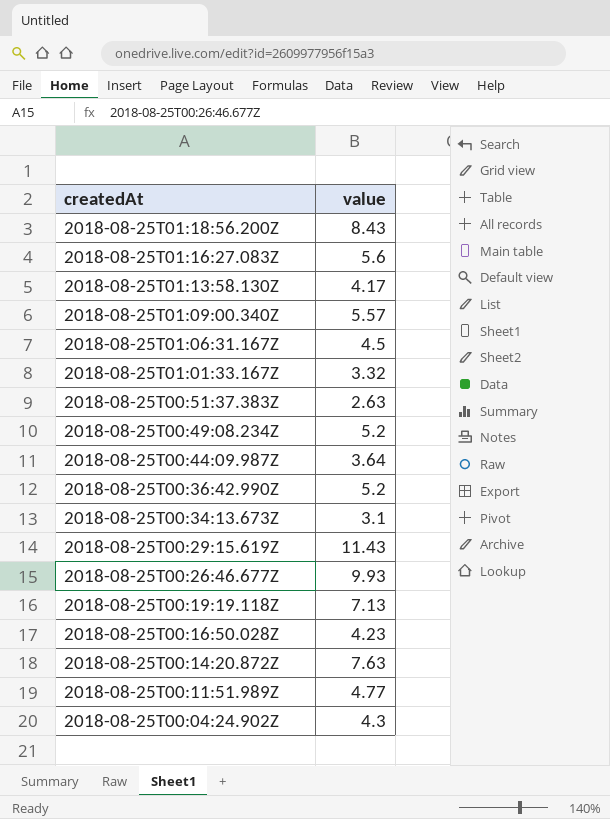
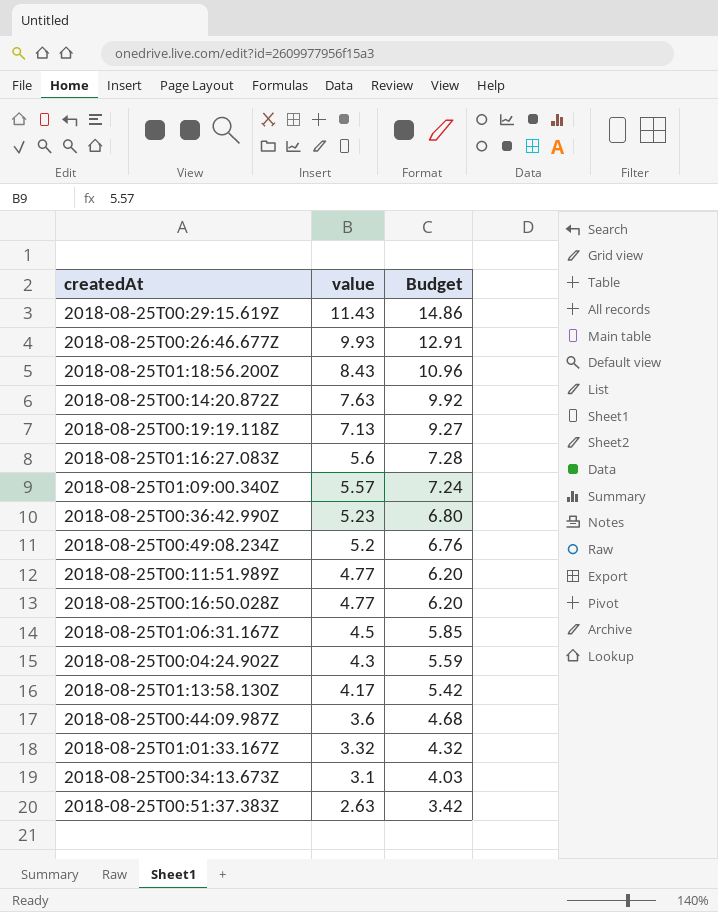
row order: createdAt descending -> value descending
column Budget | formula: none -> [value] * 1.3
2018-08-25T00:36:42.990Z | value: 5.2 -> 5.23
2018-08-25T00:16:50.028Z | value: 4.23 -> 4.77
2018-08-25T00:44:09.987Z | value: 3.64 -> 3.6

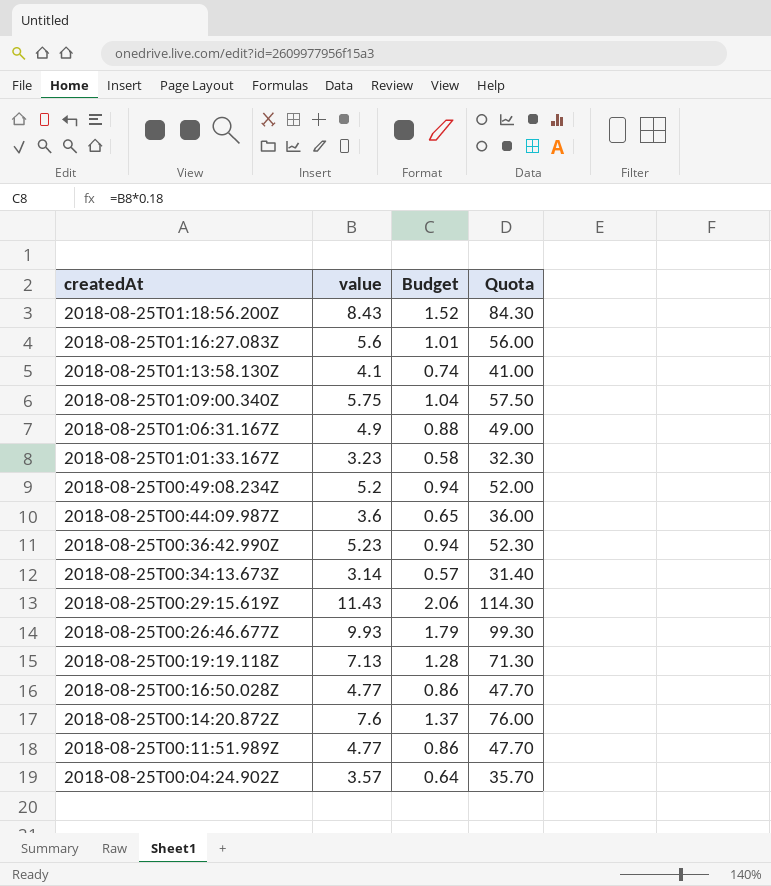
row order: value descending -> createdAt descending
column Budget | formula: [value] * 1.3 -> [value] * 0.18
column Quota | formula: none -> [value] * 10
row 2018-08-25T00:51:37.383Z: 2.63 | 3.42 -> none
2018-08-25T01:13:58.130Z | value: 4.17 -> 4.1
2018-08-25T01:09:00.340Z | value: 5.57 -> 5.75
2018-08-25T01:06:31.167Z | value: 4.5 -> 4.9
2018-08-25T01:01:33.167Z | value: 3.32 -> 3.23
2018-08-25T00:34:13.673Z | value: 3.1 -> 3.14
2018-08-25T00:14:20.872Z | value: 7.63 -> 7.6
2018-08-25T00:04:24.902Z | value: 4.3 -> 3.57

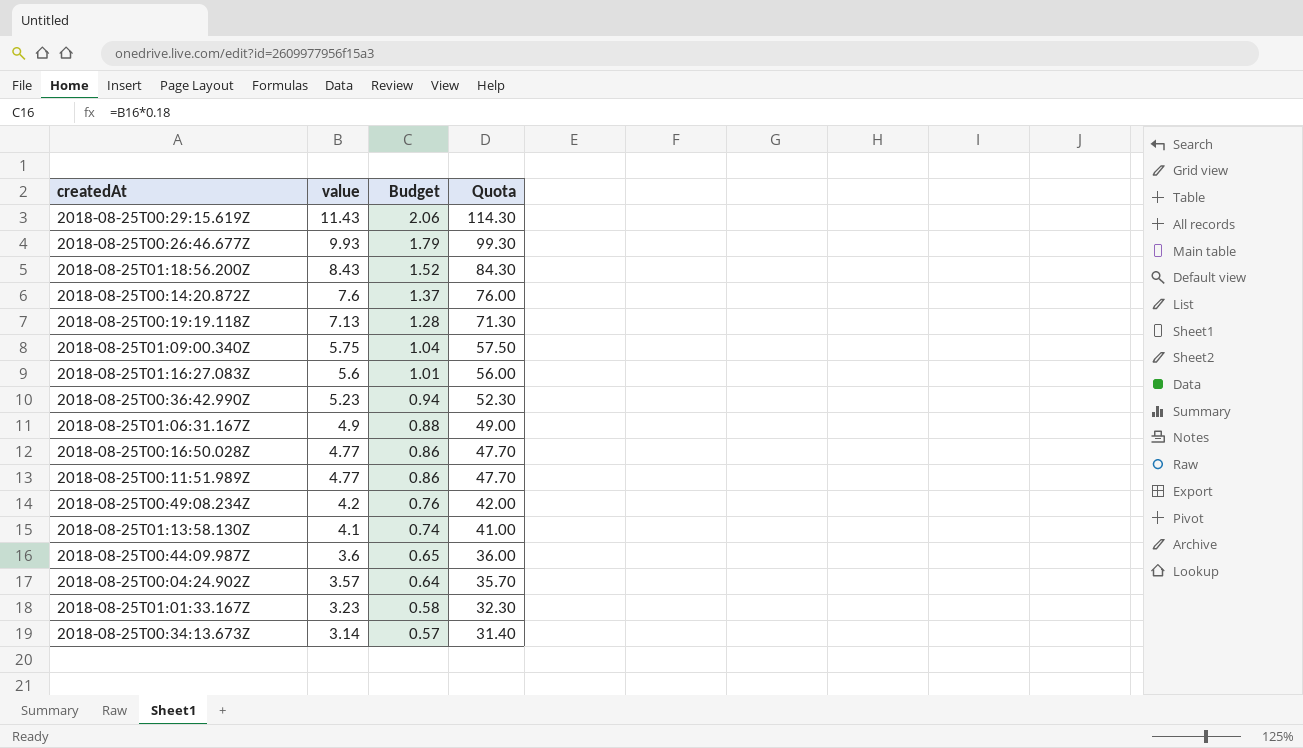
row order: createdAt descending -> value descending
2018-08-25T00:49:08.234Z | value: 5.2 -> 4.2
2018-08-25T00:49:08.234Z | Budget: 0.94 -> 0.76
2018-08-25T00:49:08.234Z | Quota: 52.00 -> 42.00

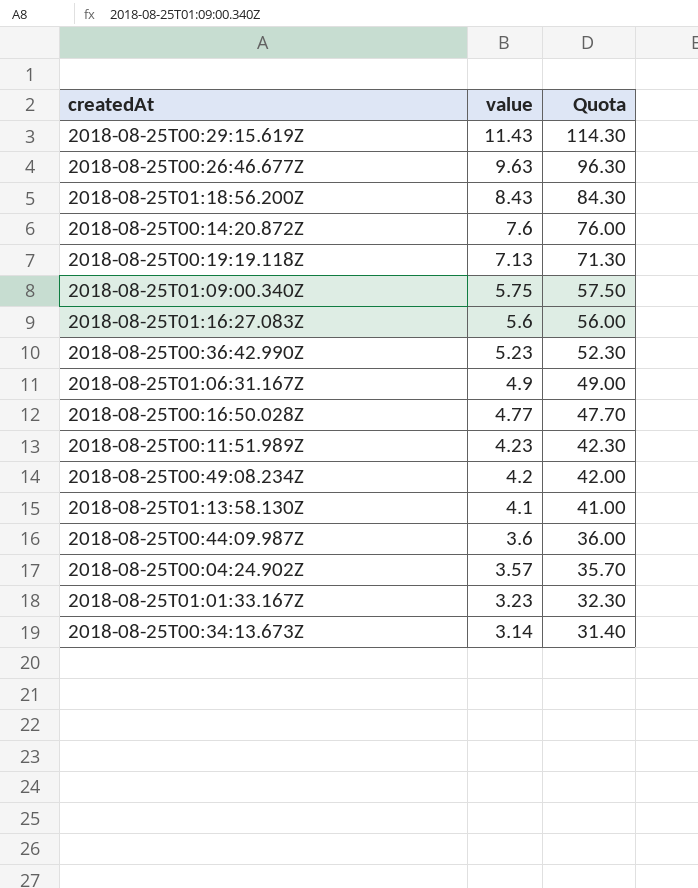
column Budget | formula: [value] * 0.18 -> none
2018-08-25T00:26:46.677Z | value: 9.93 -> 9.63
2018-08-25T00:26:46.677Z | Quota: 99.30 -> 96.30
2018-08-25T00:11:51.989Z | value: 4.77 -> 4.23
2018-08-25T00:11:51.989Z | Quota: 47.70 -> 42.30

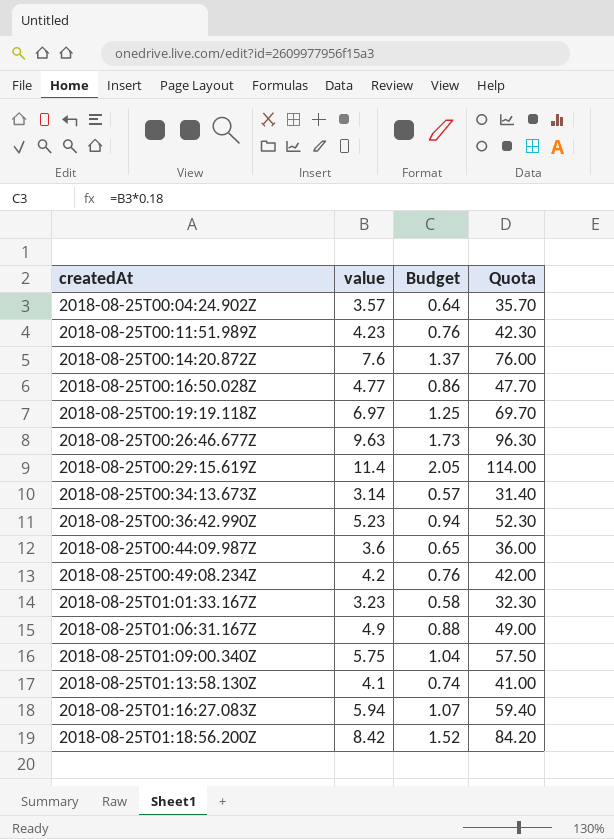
row order: value descending -> createdAt ascending
column Budget | formula: none -> [value] * 0.18
2018-08-25T00:19:19.118Z | value: 7.13 -> 6.97
2018-08-25T00:19:19.118Z | Quota: 71.30 -> 69.70
2018-08-25T00:29:15.619Z | value: 11.43 -> 11.4
2018-08-25T00:29:15.619Z | Quota: 114.30 -> 114.00
2018-08-25T01:16:27.083Z | value: 5.6 -> 5.94
2018-08-25T01:16:27.083Z | Quota: 56.00 -> 59.40
2018-08-25T01:18:56.200Z | value: 8.43 -> 8.42
2018-08-25T01:18:56.200Z | Quota: 84.30 -> 84.20

